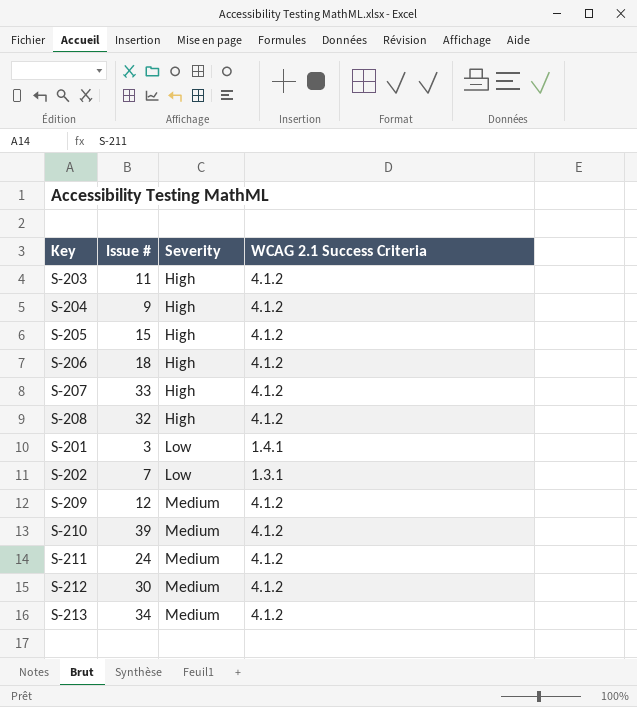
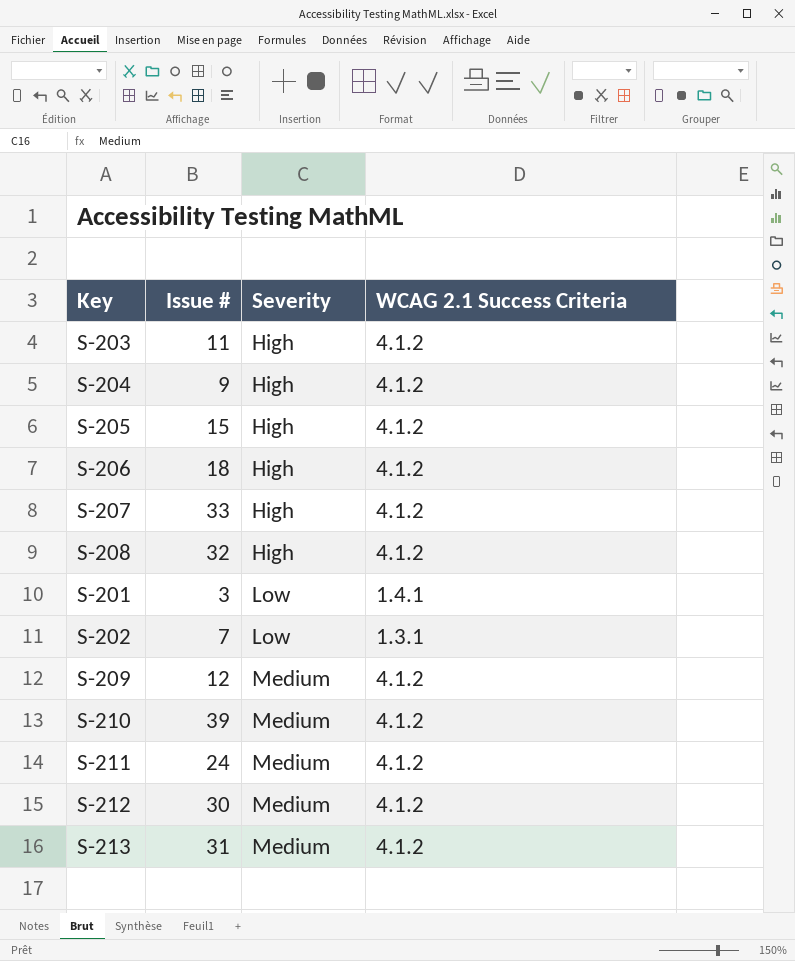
S-213 | Issue #: 34 -> 31

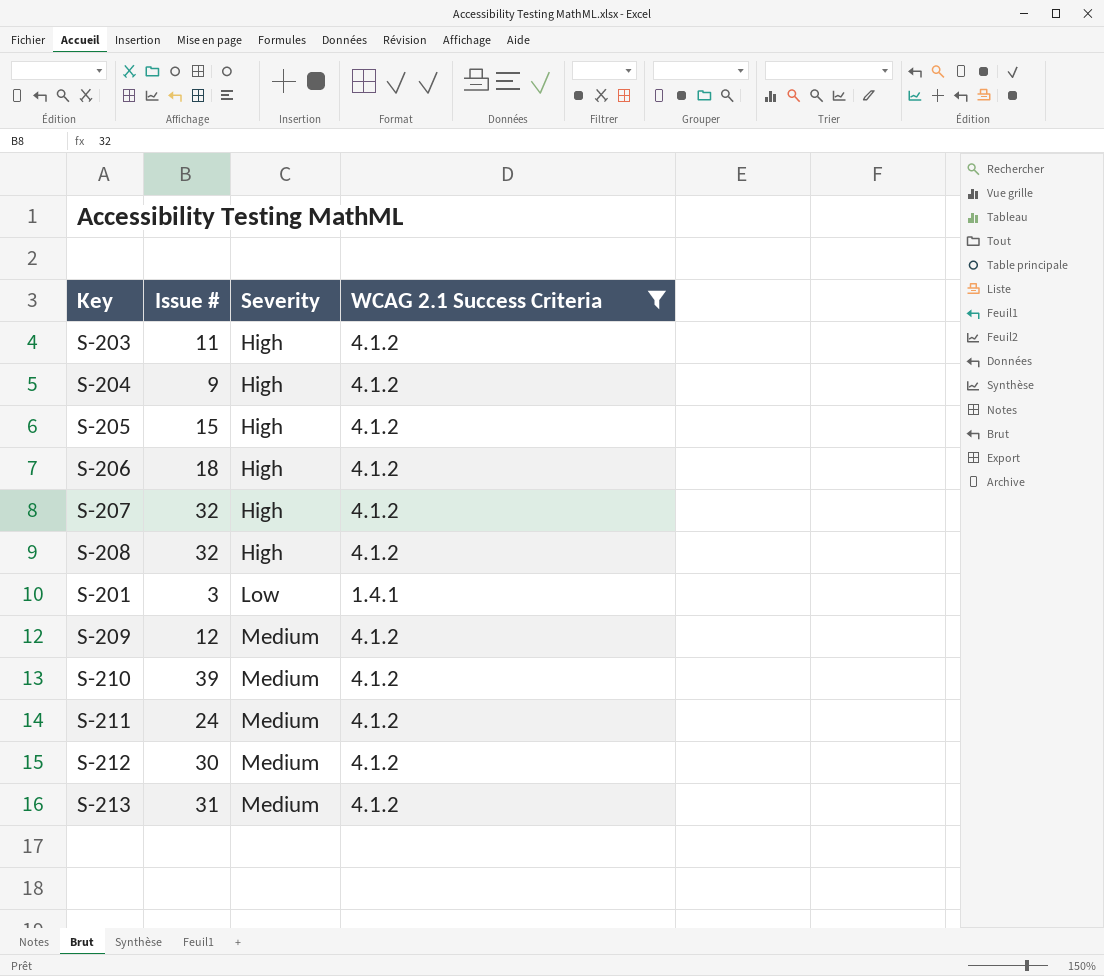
filter: none -> WCAG 2.1 Success Criteria != 1.3.1
S-207 | Issue #: 33 -> 32

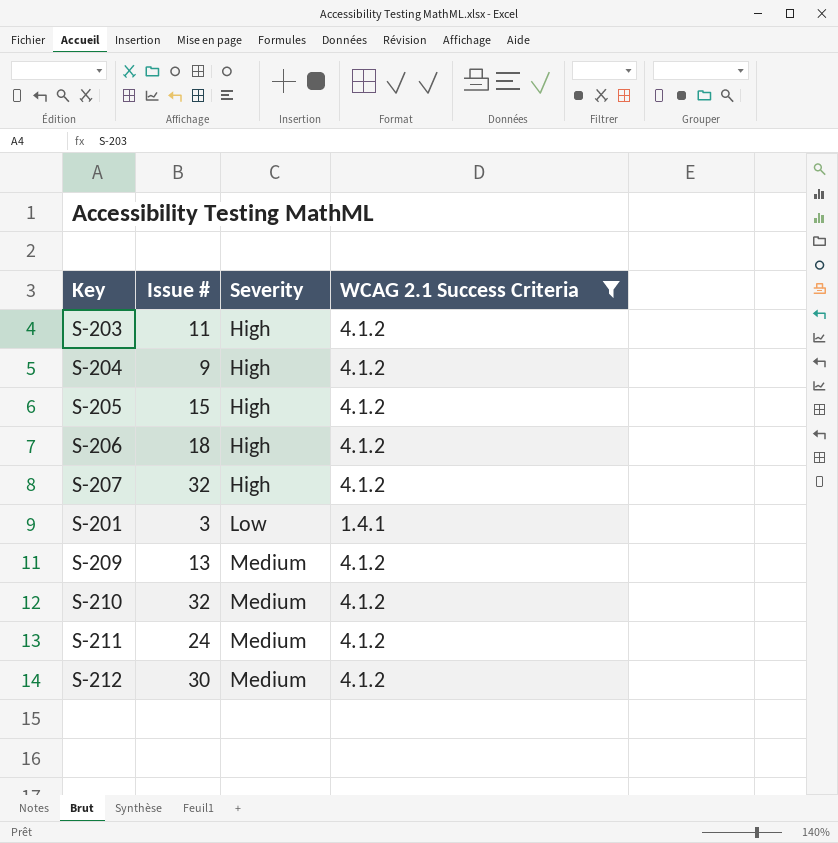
row S-208: 32 | High | 4.1.2 -> none
row S-213: 31 | Medium | 4.1.2 -> none
S-209 | Issue #: 12 -> 13
S-210 | Issue #: 39 -> 32

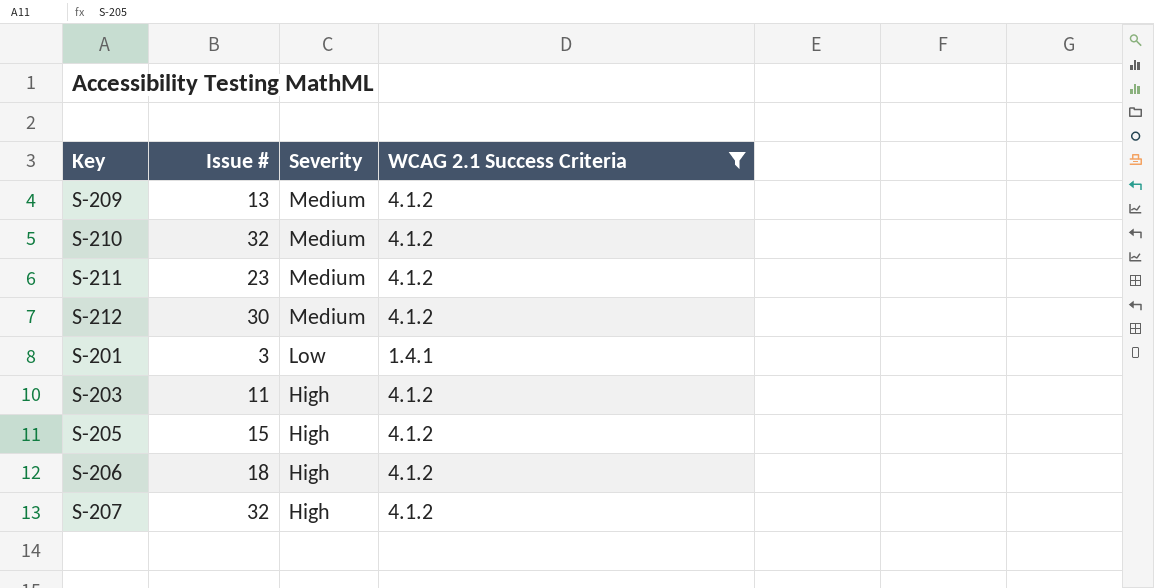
row order: Severity ascending -> Severity descending
row S-204: 9 | High | 4.1.2 -> none
S-211 | Issue #: 24 -> 23

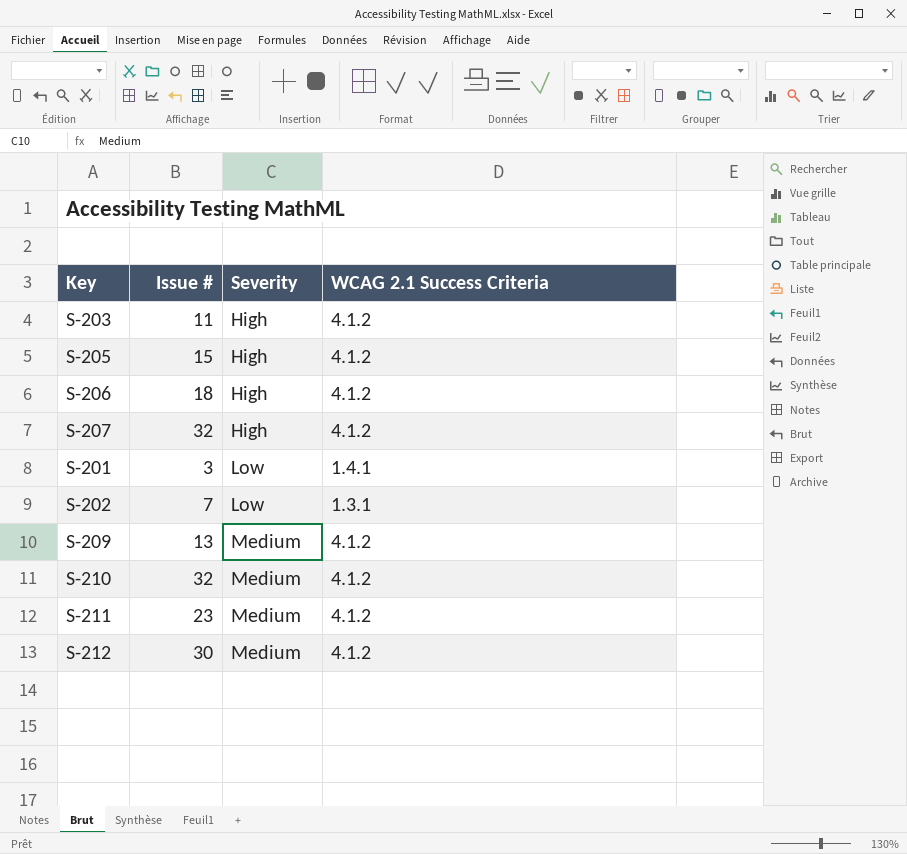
filter: WCAG 2.1 Success Criteria != 1.3.1 -> none
row order: Severity descending -> Severity ascending

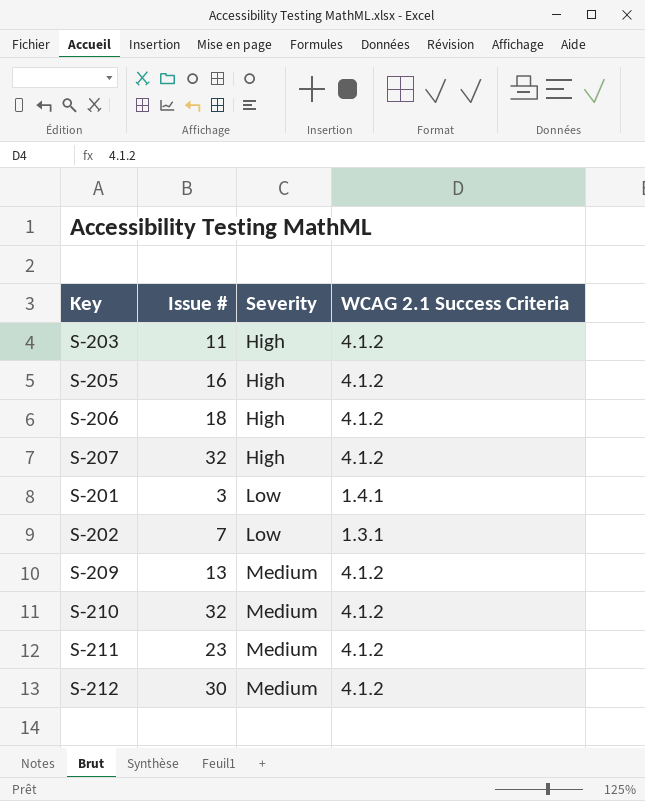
S-205 | Issue #: 15 -> 16

